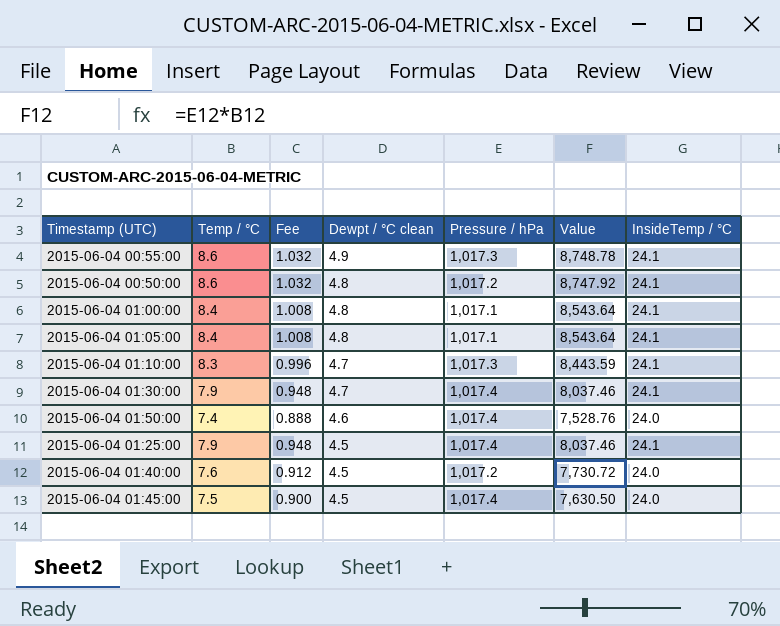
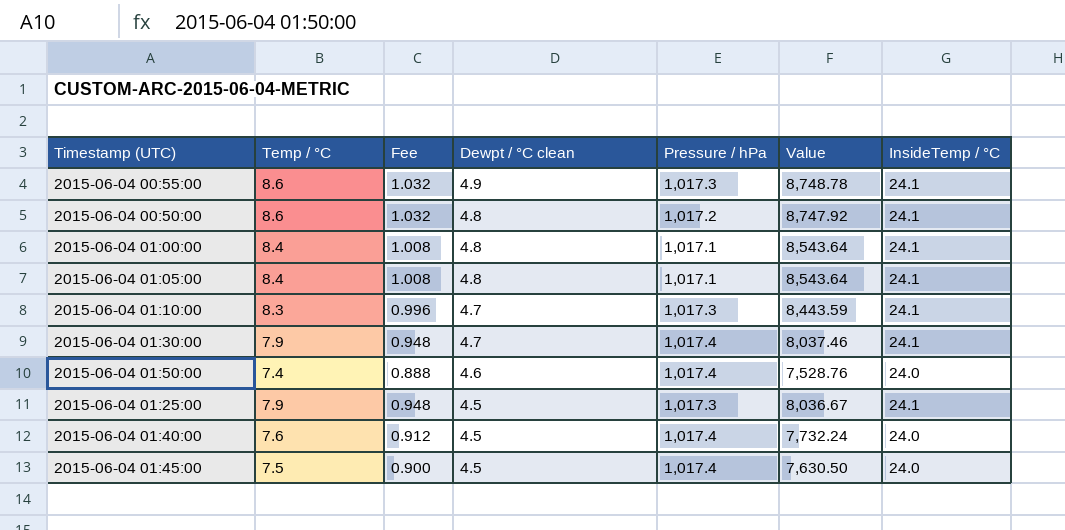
2015-06-04 01:25:00 | Pressure / hPa: 1,017.4 -> 1,017.3
2015-06-04 01:25:00 | Value: 8,037.46 -> 8,036.67
2015-06-04 01:40:00 | Pressure / hPa: 1,017.2 -> 1,017.4
2015-06-04 01:40:00 | Value: 7,730.72 -> 7,732.24

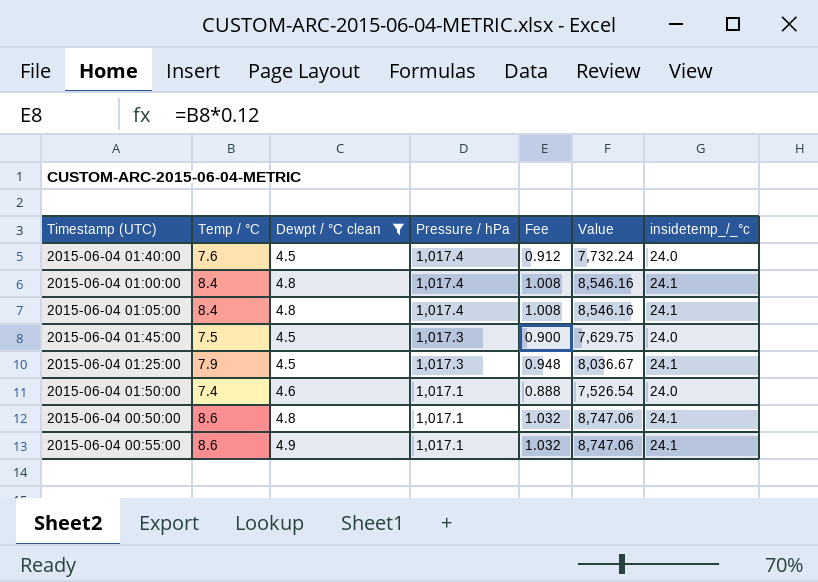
filter: none -> Dewpt / °C clean != 4.7
row order: Dewpt / °C clean descending -> Pressure / hPa descending
column Fee | position: 3 -> 5
column name: InsideTemp / °C -> insidetemp_/_°c
2015-06-04 01:00:00 | Pressure / hPa: 1,017.1 -> 1,017.4
2015-06-04 01:00:00 | Value: 8,543.64 -> 8,546.16
2015-06-04 01:05:00 | Pressure / hPa: 1,017.1 -> 1,017.4
2015-06-04 01:05:00 | Value: 8,543.64 -> 8,546.16
2015-06-04 01:45:00 | Pressure / hPa: 1,017.4 -> 1,017.3
2015-06-04 01:45:00 | Value: 7,630.50 -> 7,629.75
2015-06-04 01:50:00 | Pressure / hPa: 1,017.4 -> 1,017.1
2015-06-04 01:50:00 | Value: 7,528.76 -> 7,526.54
2015-06-04 00:50:00 | Pressure / hPa: 1,017.2 -> 1,017.1
2015-06-04 00:50:00 | Value: 8,747.92 -> 8,747.06
2015-06-04 00:55:00 | Pressure / hPa: 1,017.3 -> 1,017.1
2015-06-04 00:55:00 | Value: 8,748.78 -> 8,747.06

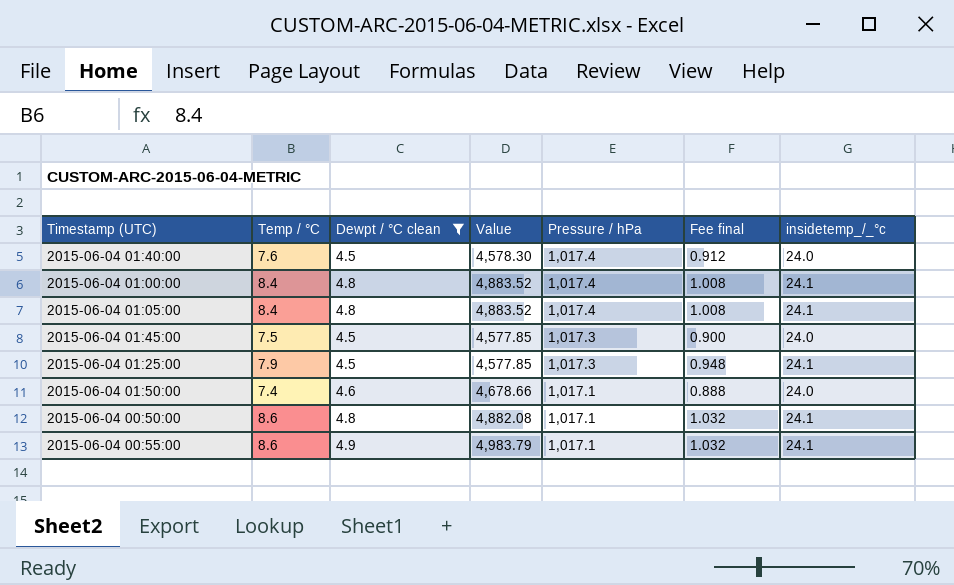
column Value | formula: [Temp / °C] * [Pressure / hPa] -> [Dewpt / °C clean] * [Pressure / hPa]
column Value | position: 6 -> 4
column name: Fee -> Fee final

